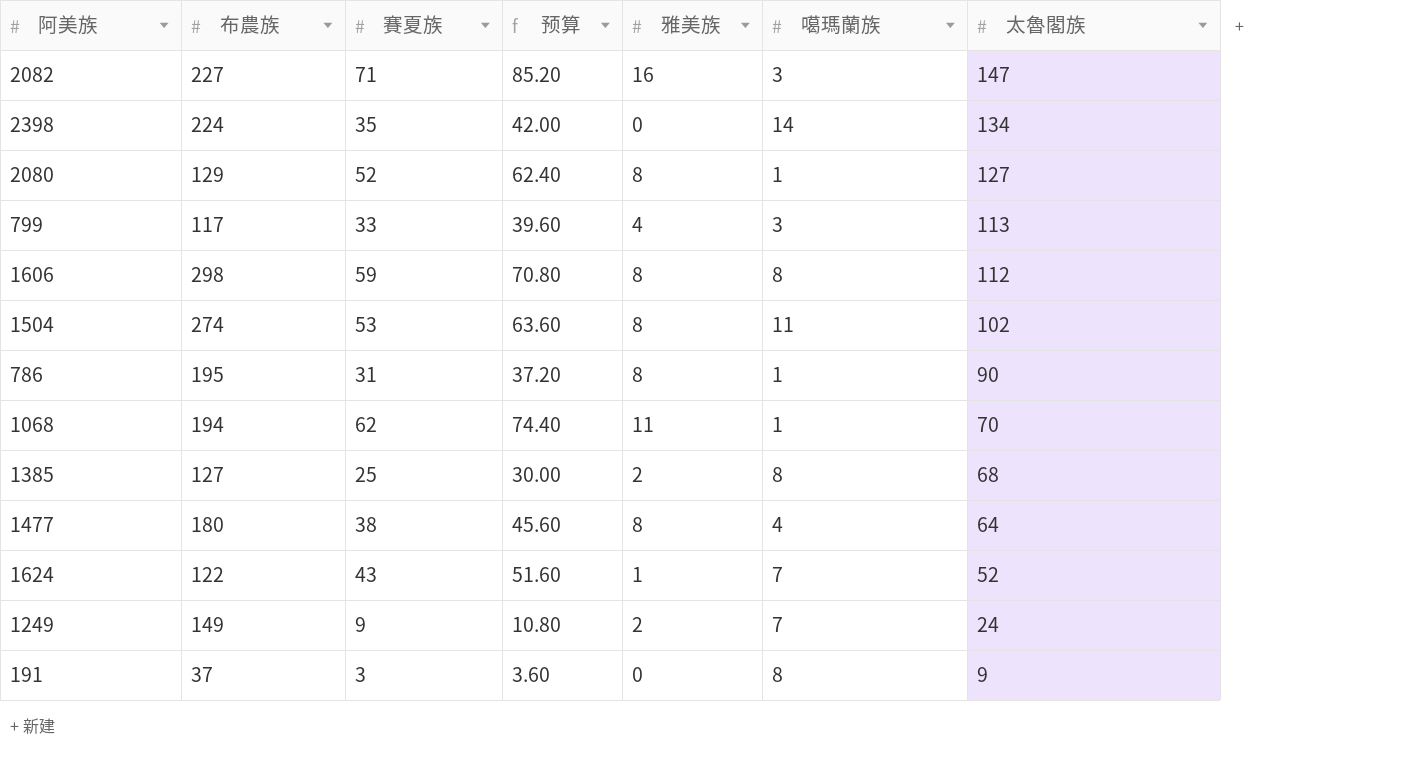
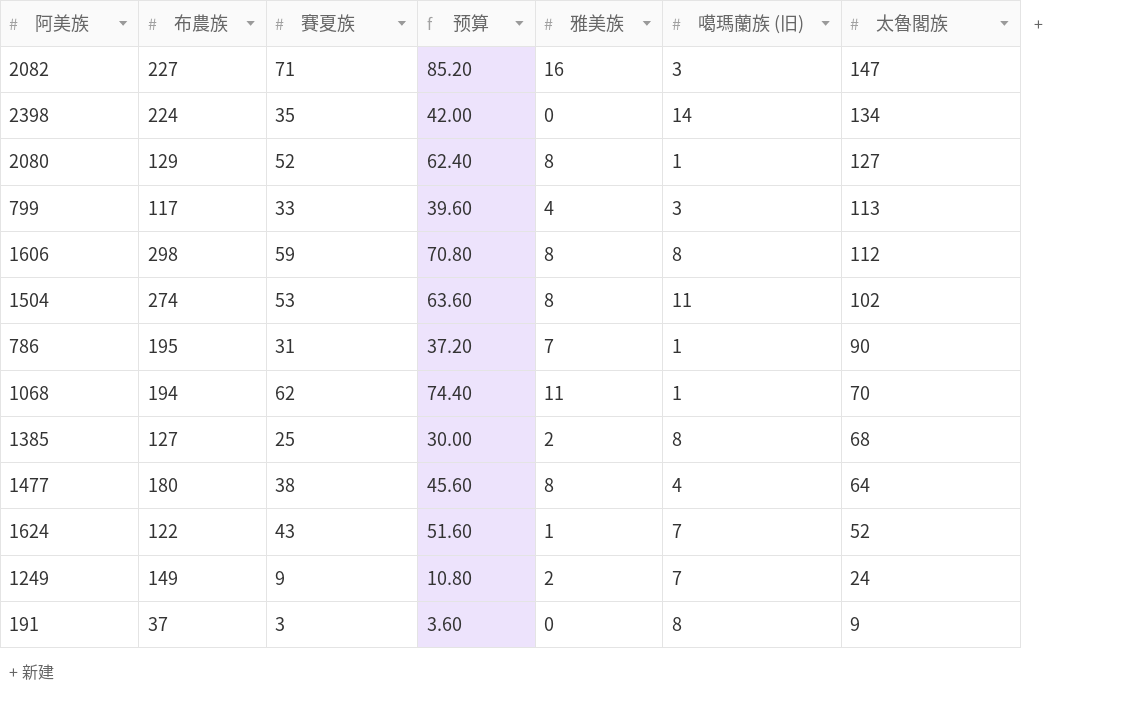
column name: 噶瑪蘭族 -> 噶瑪蘭族 (旧)
786 | 雅美族: 8 -> 7

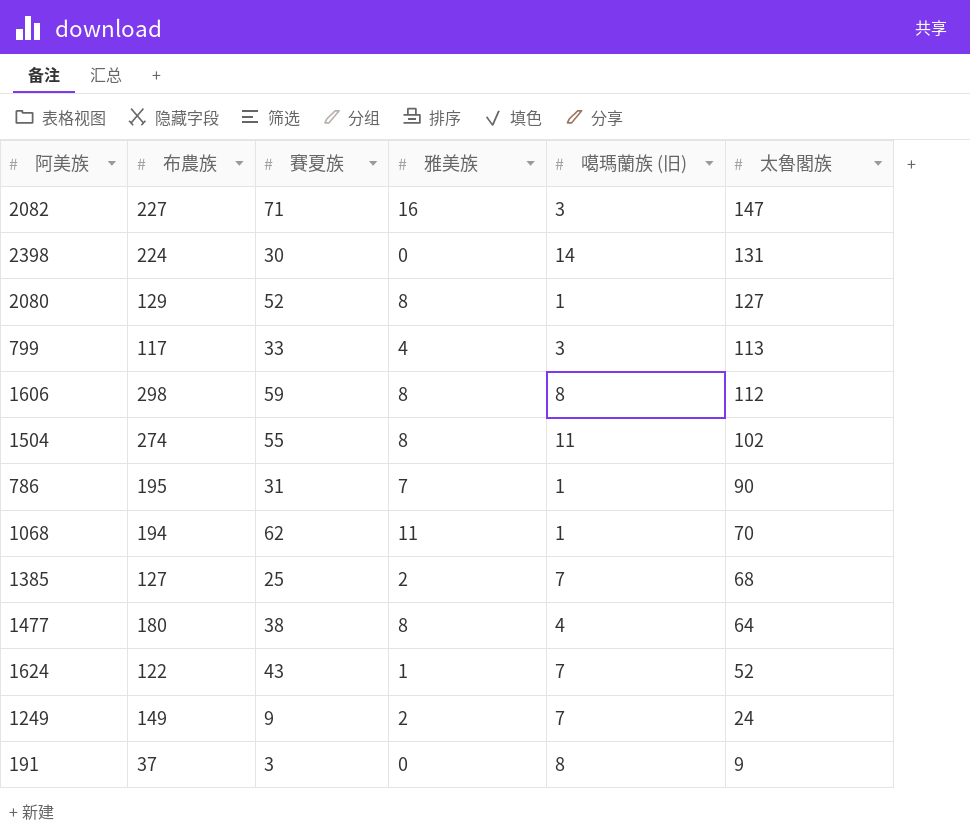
column 预算 | formula: [賽夏族] * 1.2 -> none
2398 | 賽夏族: 35 -> 30
2398 | 太魯閣族: 134 -> 131
1504 | 賽夏族: 53 -> 55
1385 | 噶瑪蘭族 (旧): 8 -> 7

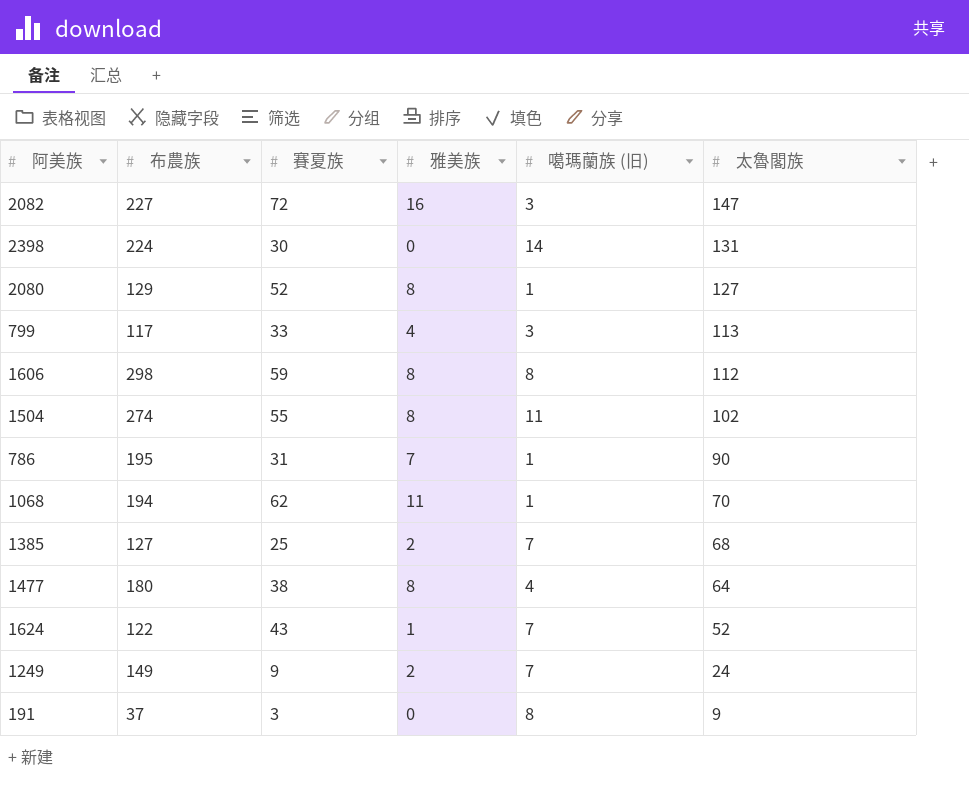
2082 | 賽夏族: 71 -> 72

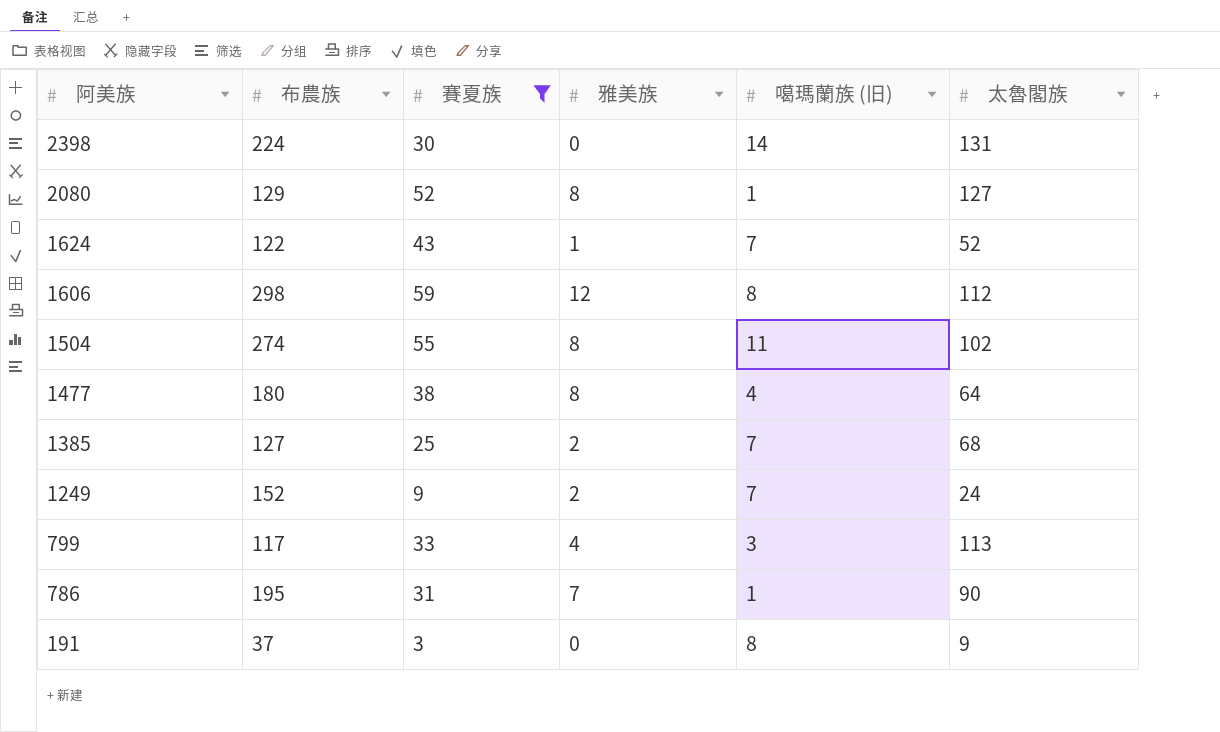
filter: none -> 賽夏族 <= 59
row order: 太魯閣族 descending -> 阿美族 descending
1606 | 雅美族: 8 -> 12
1249 | 布農族: 149 -> 152

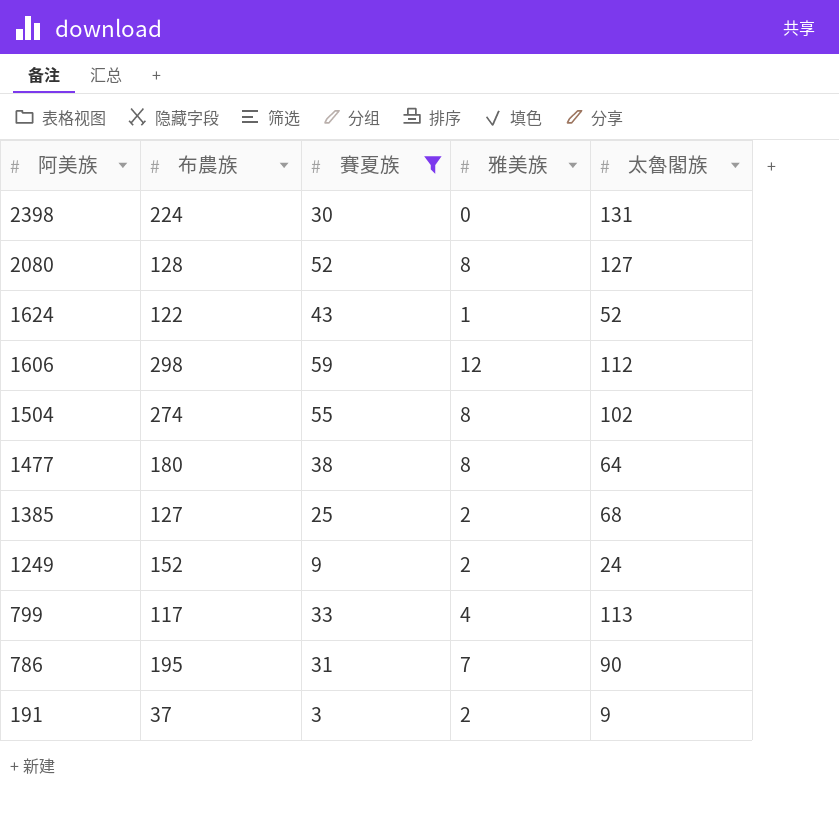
column 噶瑪蘭族 (旧) | position: 5 -> none
2080 | 布農族: 129 -> 128
191 | 雅美族: 0 -> 2

